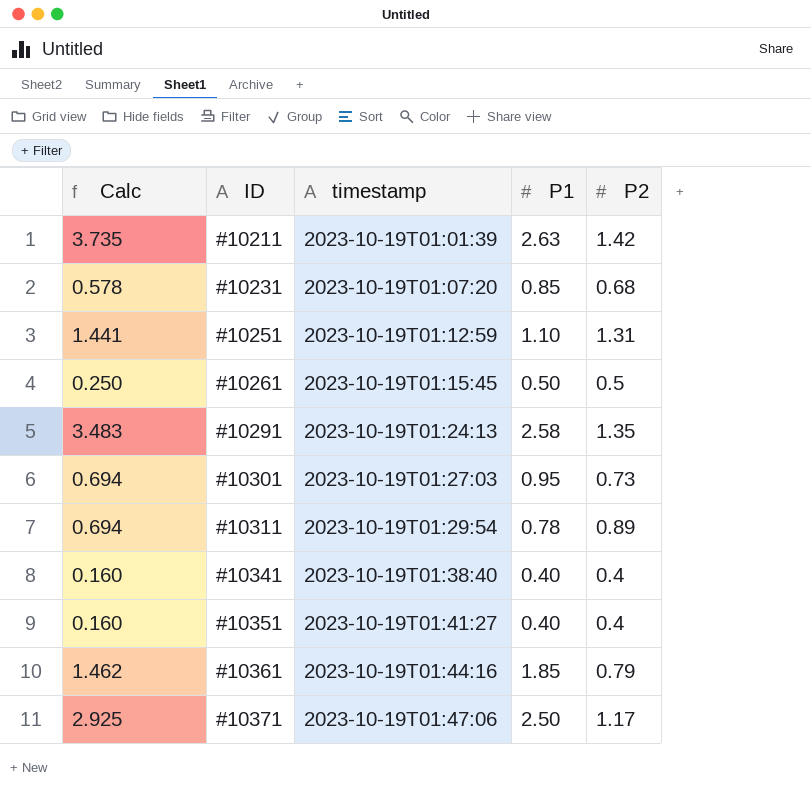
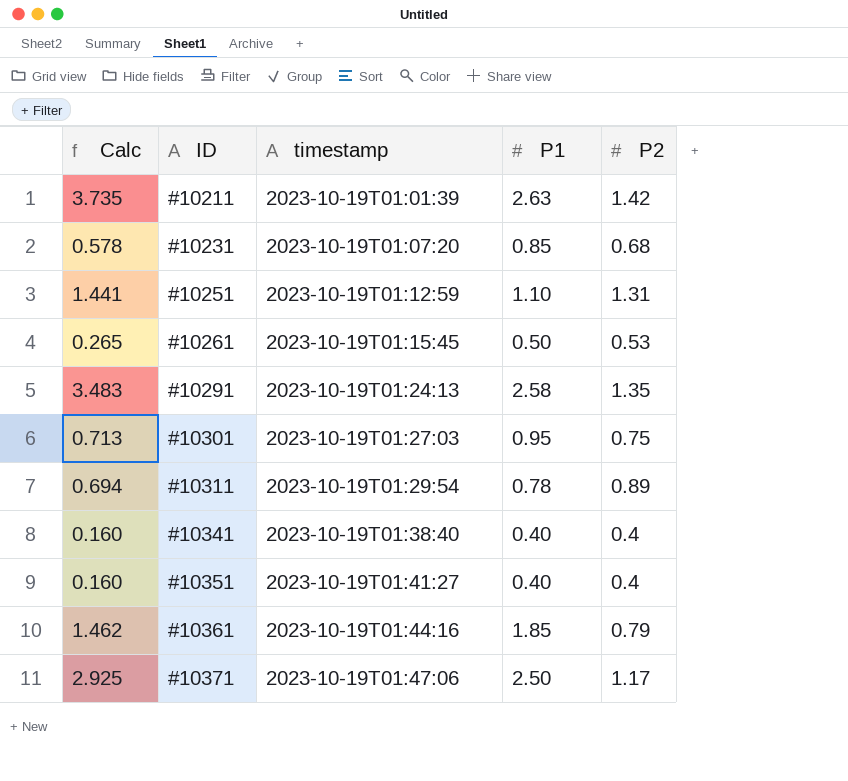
#10261 | Calc: 0.250 -> 0.265
#10261 | P2: 0.5 -> 0.53
#10301 | Calc: 0.694 -> 0.713
#10301 | P2: 0.73 -> 0.75

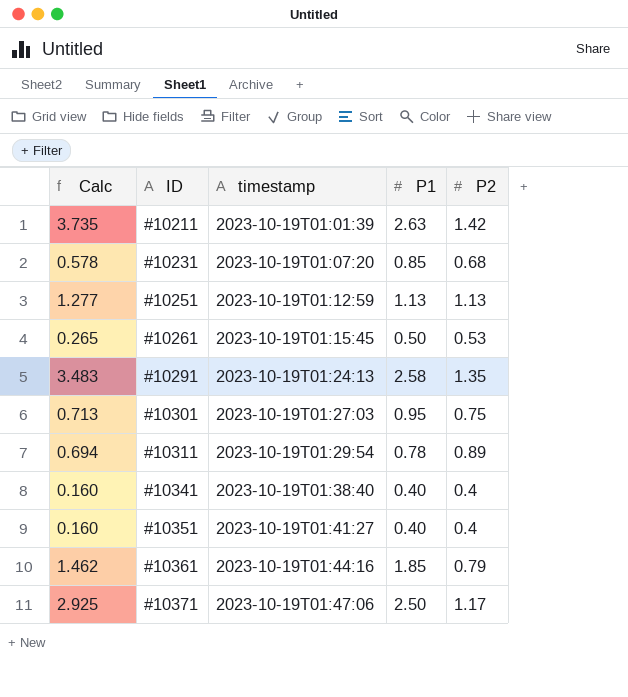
#10251 | Calc: 1.441 -> 1.277
#10251 | P1: 1.10 -> 1.13
#10251 | P2: 1.31 -> 1.13

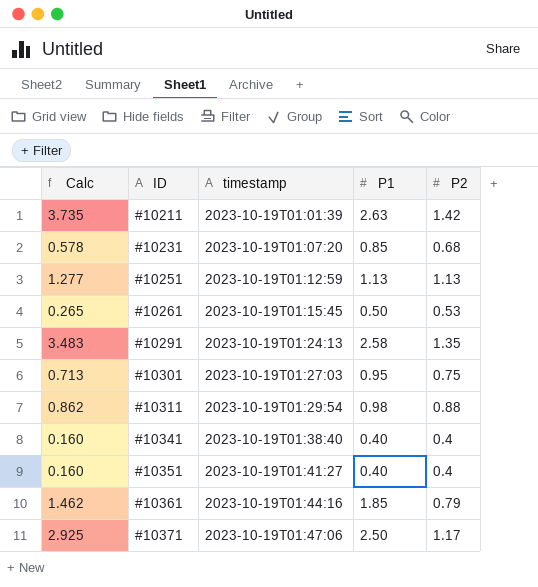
#10311 | Calc: 0.694 -> 0.862
#10311 | P1: 0.78 -> 0.98
#10311 | P2: 0.89 -> 0.88

